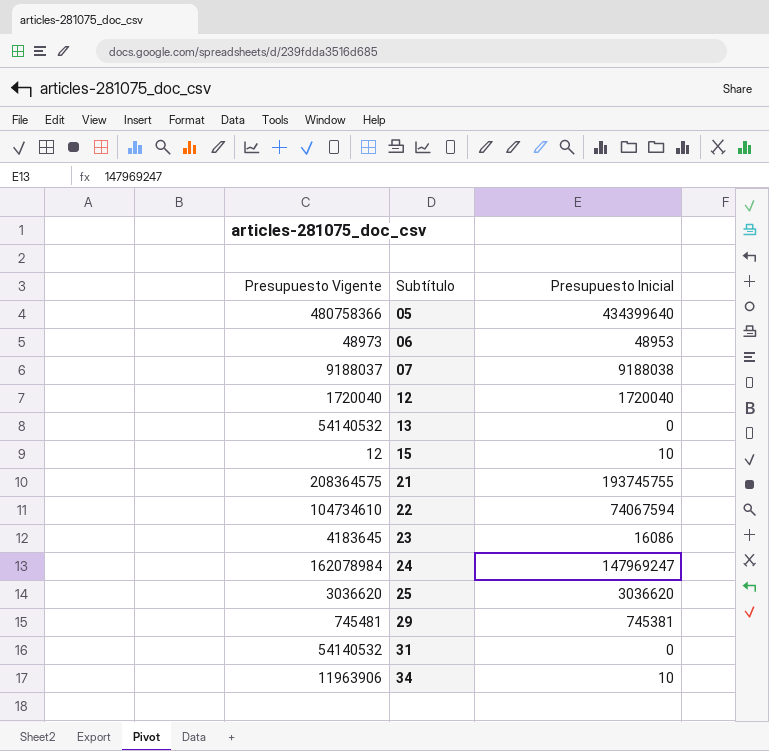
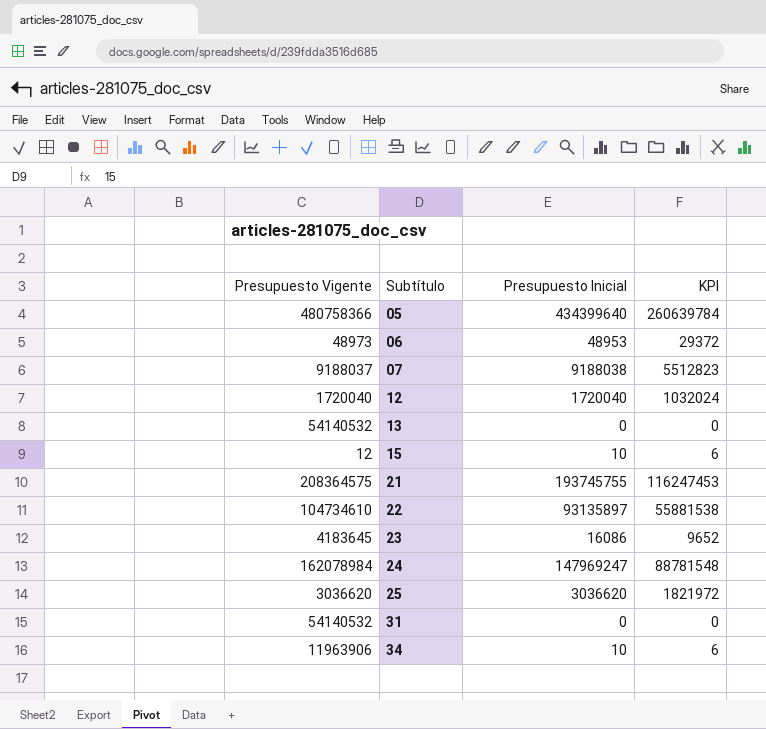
column KPI | formula: none -> [Presupuesto Inicial] * 0.6
row 29: 745481 | 745381 -> none
22 | Presupuesto Inicial: 74067594 -> 93135897

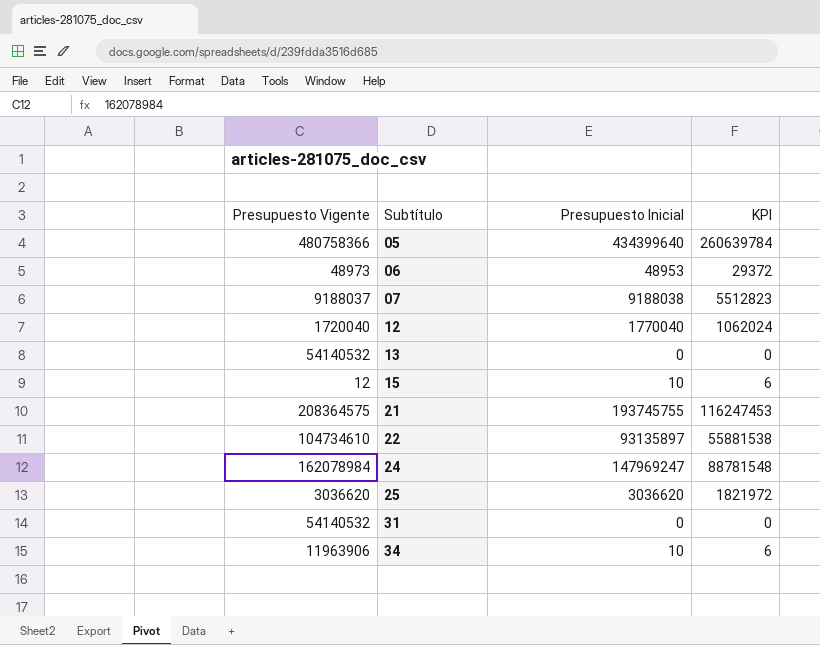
row 23: 4183645 | 16086 | 9652 -> none
12 | Presupuesto Inicial: 1720040 -> 1770040
12 | KPI: 1032024 -> 1062024

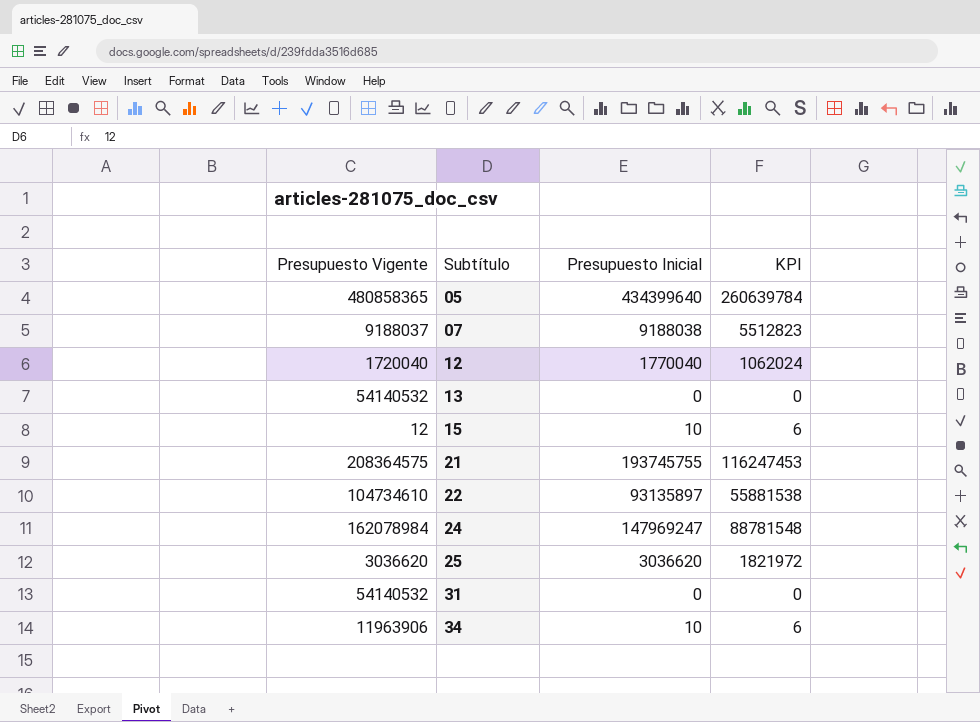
row 06: 48973 | 48953 | 29372 -> none
05 | Presupuesto Vigente: 480758366 -> 480858365

